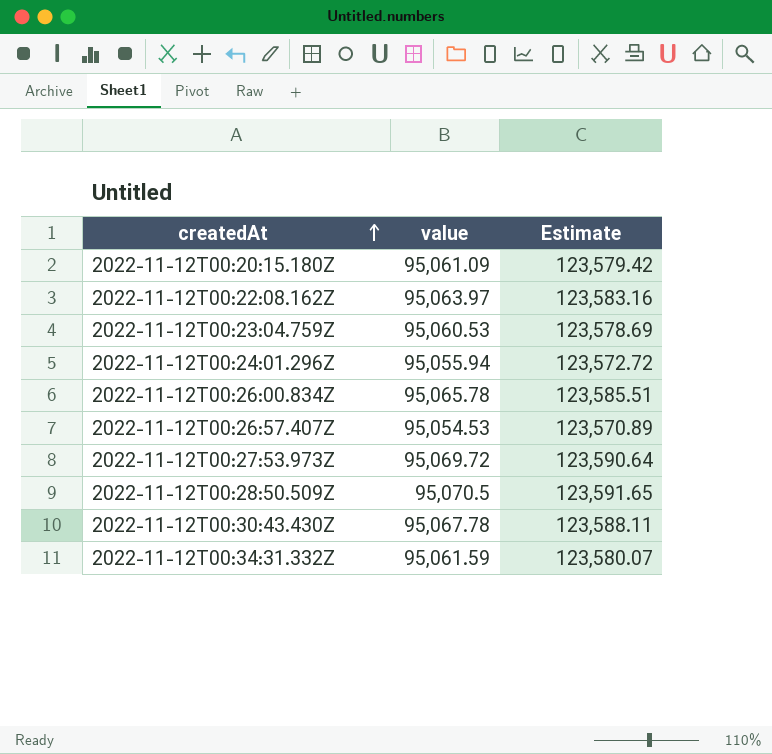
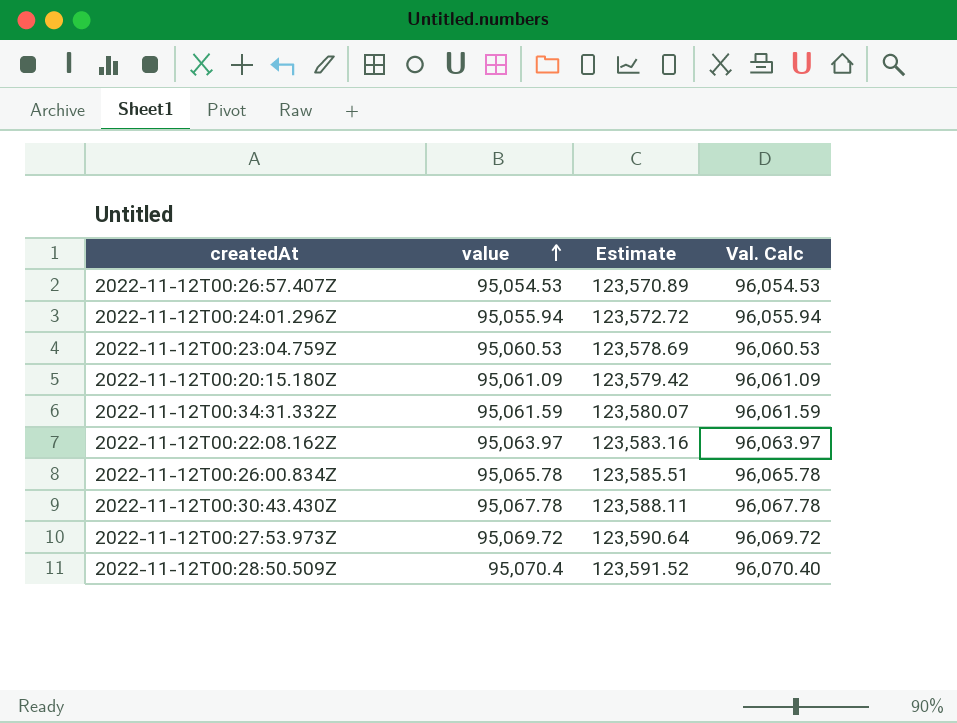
row order: createdAt ascending -> value ascending
column Val. Calc | formula: none -> [value] + 1000
2022-11-12T00:28:50.509Z | value: 95,070.5 -> 95,070.4
2022-11-12T00:28:50.509Z | Estimate: 123,591.65 -> 123,591.52

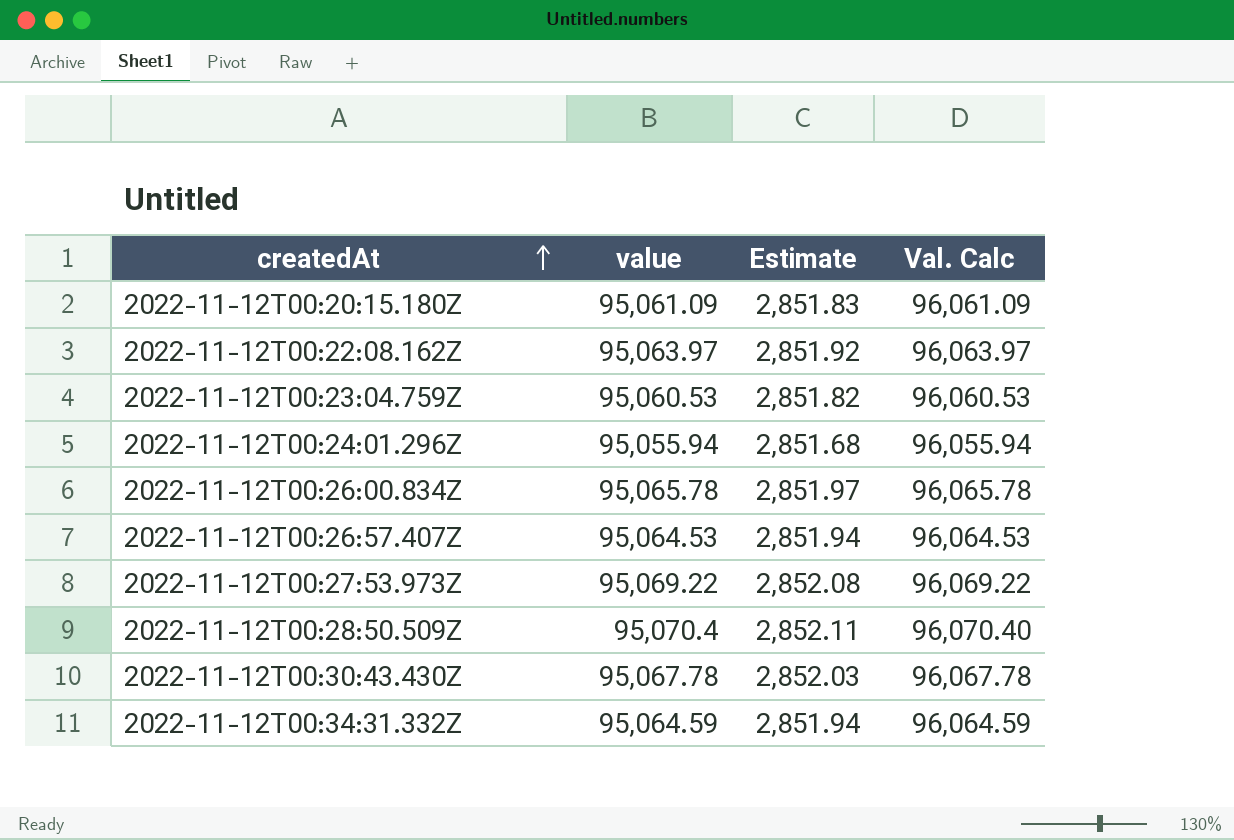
row order: value ascending -> createdAt ascending
column Estimate | formula: [value] * 1.3 -> [value] * 0.03
2022-11-12T00:26:57.407Z | value: 95,054.53 -> 95,064.53
2022-11-12T00:26:57.407Z | Val. Calc: 96,054.53 -> 96,064.53
2022-11-12T00:27:53.973Z | value: 95,069.72 -> 95,069.22
2022-11-12T00:27:53.973Z | Val. Calc: 96,069.72 -> 96,069.22
2022-11-12T00:34:31.332Z | value: 95,061.59 -> 95,064.59
2022-11-12T00:34:31.332Z | Val. Calc: 96,061.59 -> 96,064.59

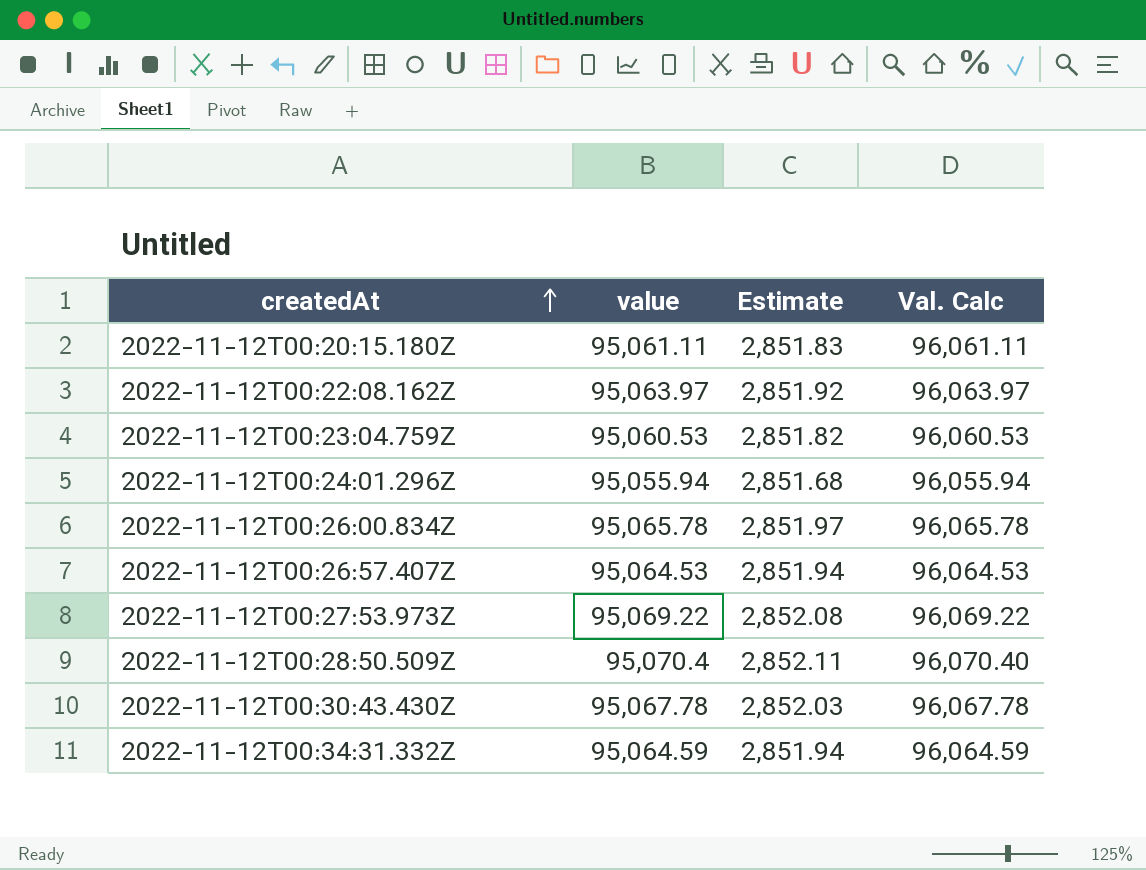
2022-11-12T00:20:15.180Z | value: 95,061.09 -> 95,061.11
2022-11-12T00:20:15.180Z | Val. Calc: 96,061.09 -> 96,061.11

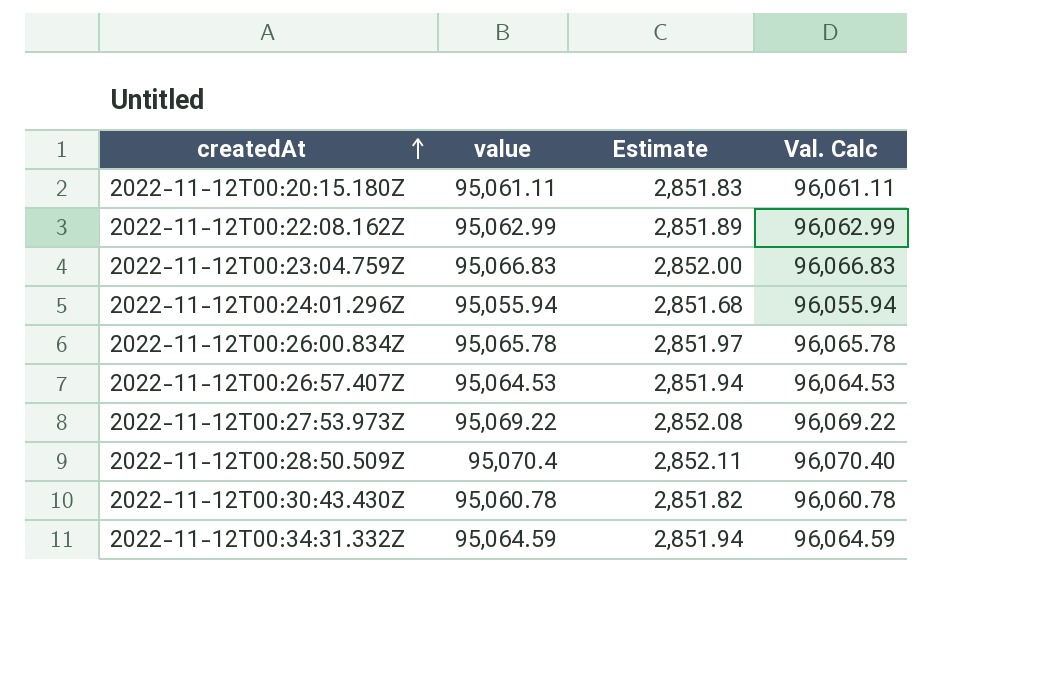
2022-11-12T00:22:08.162Z | value: 95,063.97 -> 95,062.99
2022-11-12T00:22:08.162Z | Estimate: 2,851.92 -> 2,851.89
2022-11-12T00:22:08.162Z | Val. Calc: 96,063.97 -> 96,062.99
2022-11-12T00:23:04.759Z | value: 95,060.53 -> 95,066.83
2022-11-12T00:23:04.759Z | Estimate: 2,851.82 -> 2,852.00
2022-11-12T00:23:04.759Z | Val. Calc: 96,060.53 -> 96,066.83
2022-11-12T00:30:43.430Z | value: 95,067.78 -> 95,060.78
2022-11-12T00:30:43.430Z | Estimate: 2,852.03 -> 2,851.82
2022-11-12T00:30:43.430Z | Val. Calc: 96,067.78 -> 96,060.78

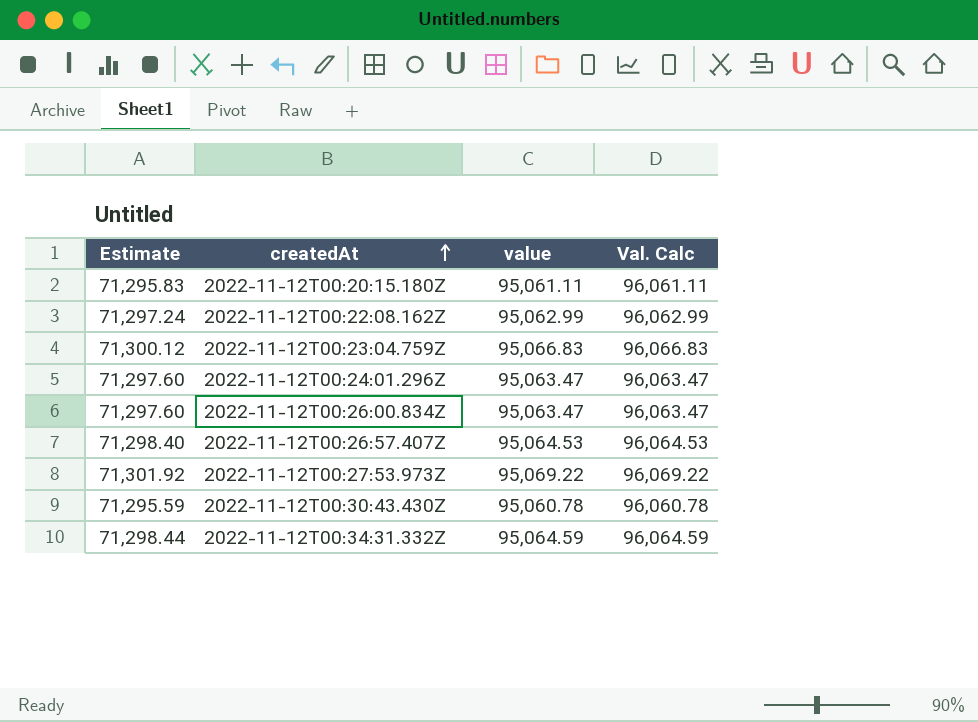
column Estimate | formula: [value] * 0.03 -> [value] * 0.75
column Estimate | position: 3 -> 1
row 2022-11-12T00:28:50.509Z: 95,070.4 | 2,852.11 | 96,070.40 -> none
2022-11-12T00:24:01.296Z | value: 95,055.94 -> 95,063.47
2022-11-12T00:24:01.296Z | Val. Calc: 96,055.94 -> 96,063.47
2022-11-12T00:26:00.834Z | value: 95,065.78 -> 95,063.47
2022-11-12T00:26:00.834Z | Val. Calc: 96,065.78 -> 96,063.47

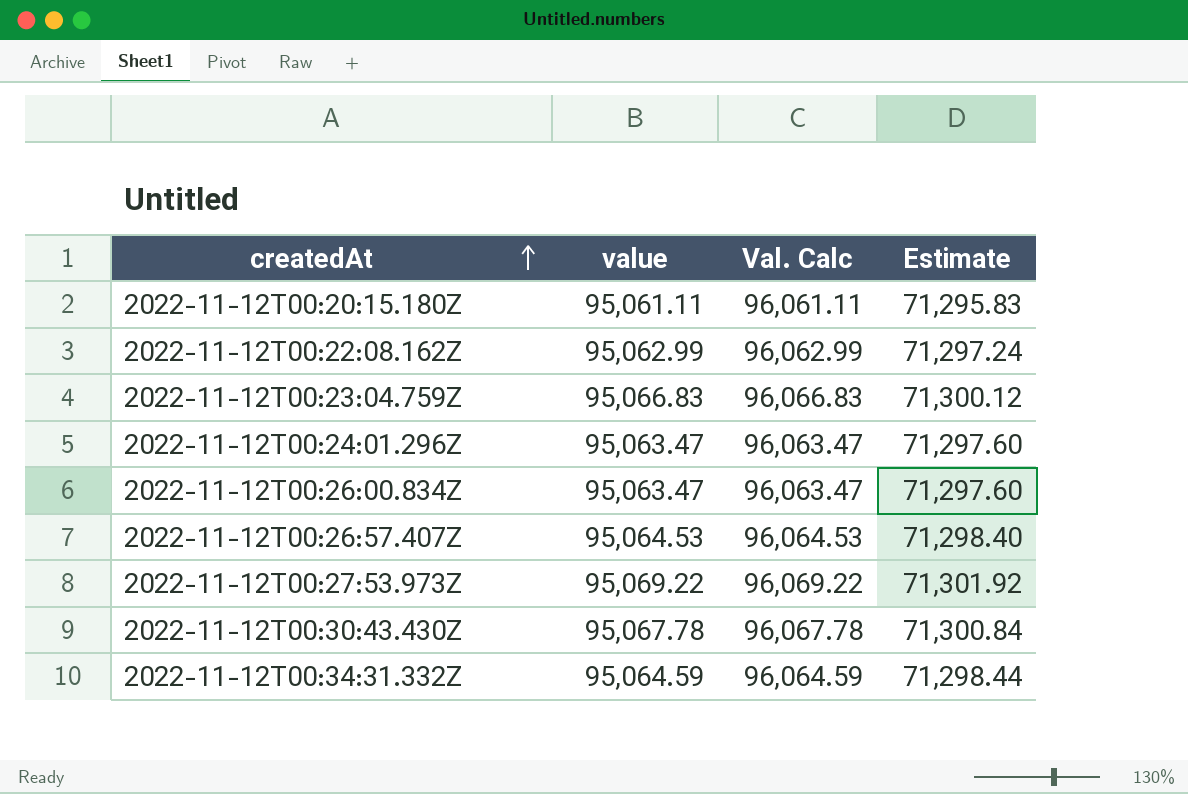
column Estimate | position: 1 -> 4
2022-11-12T00:30:43.430Z | value: 95,060.78 -> 95,067.78
2022-11-12T00:30:43.430Z | Val. Calc: 96,060.78 -> 96,067.78
2022-11-12T00:30:43.430Z | Estimate: 71,295.59 -> 71,300.84

